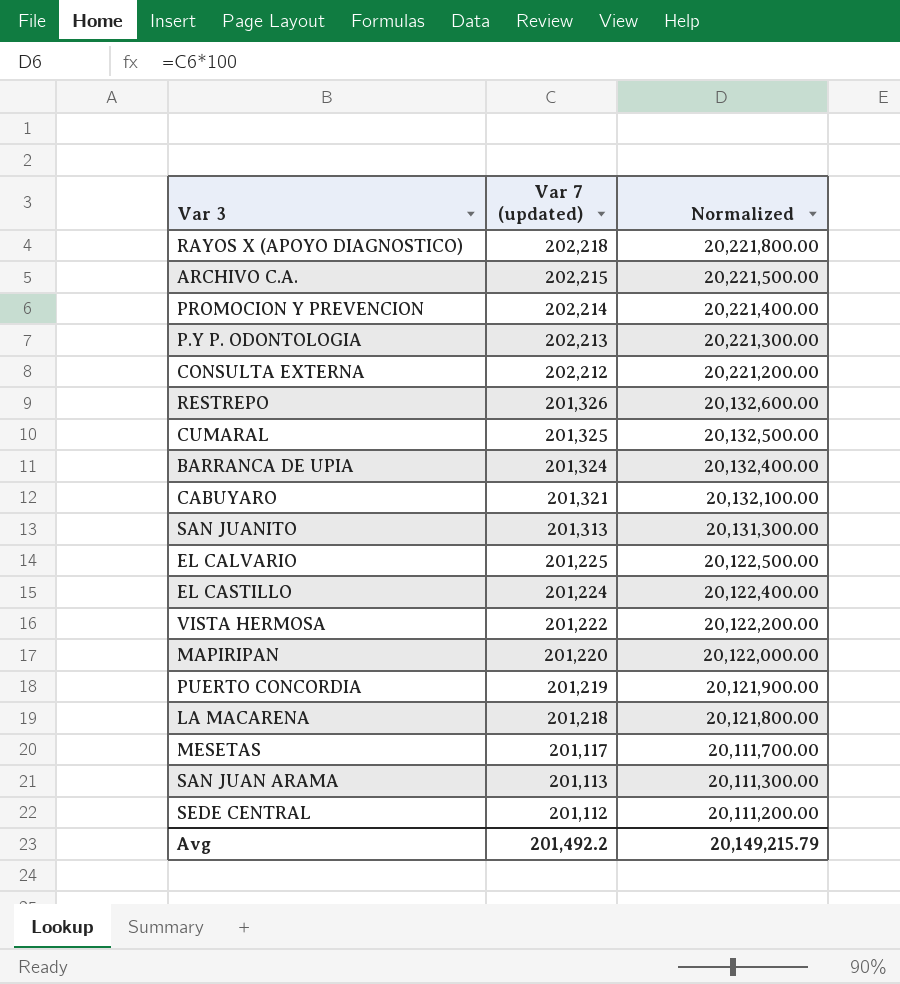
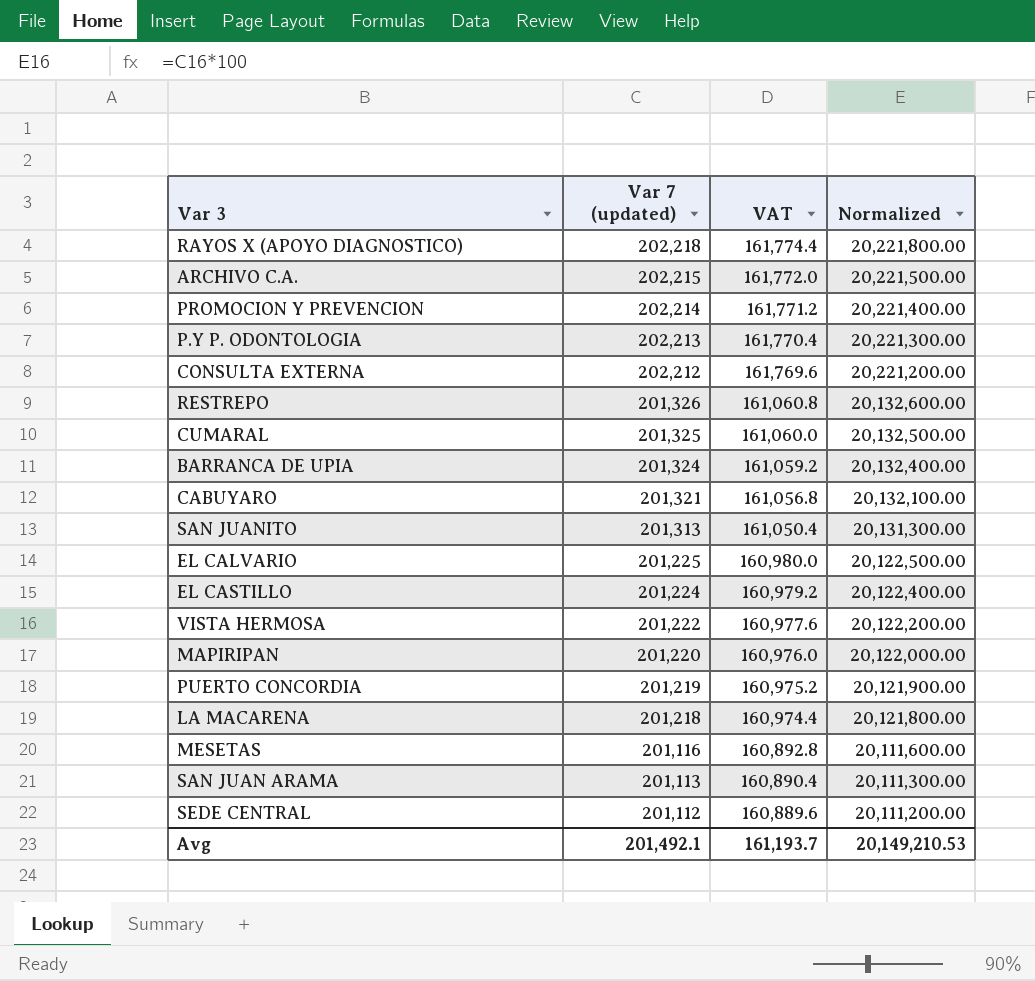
column VAT | formula: none -> [Var 7 (updated)] * 0.8
MESETAS | Var 7 (updated): 201,117 -> 201,116
MESETAS | Normalized: 20,111,700.00 -> 20,111,600.00
Avg | Var 7 (updated): 201,492.2 -> 201,492.1
Avg | Normalized: 20,149,215.79 -> 20,149,210.53

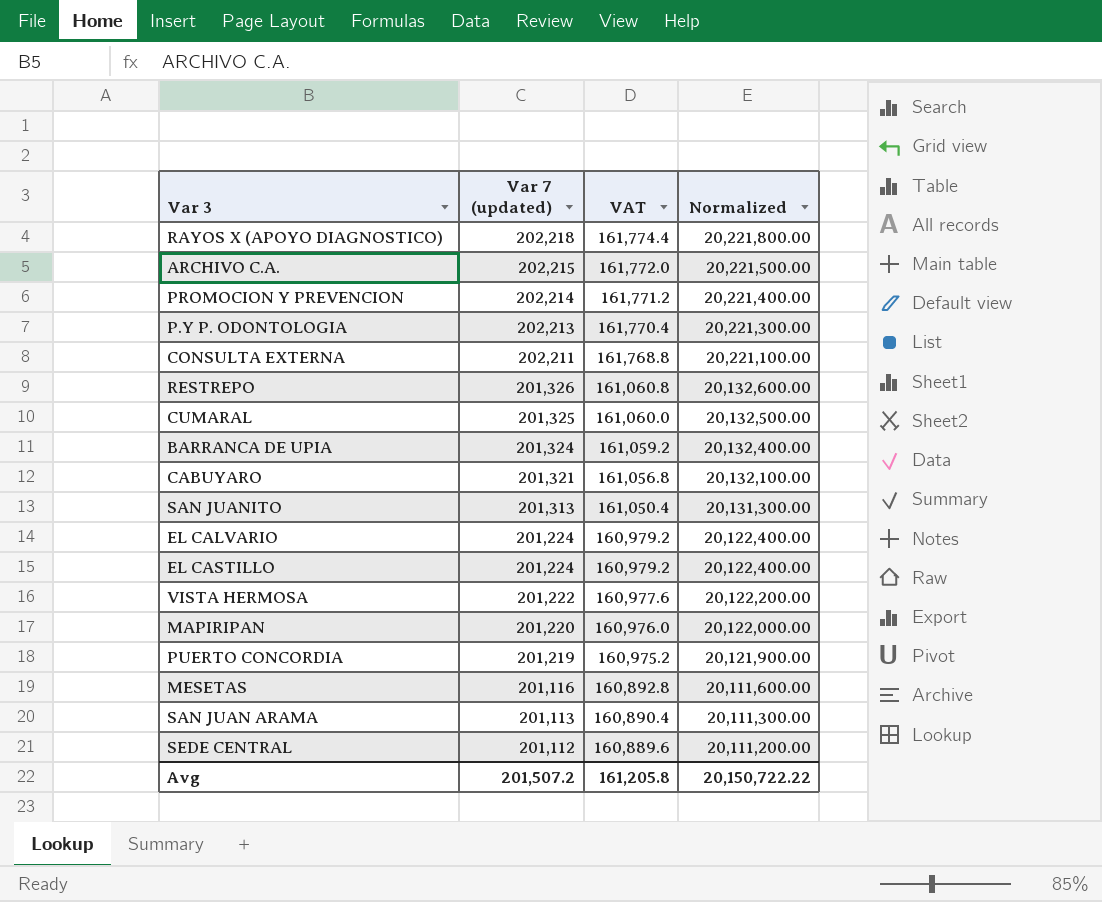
row LA MACARENA: 201,218 | 160,974.4 | 20,121,800.00 -> none
CONSULTA EXTERNA | Var 7 (updated): 202,212 -> 202,211
CONSULTA EXTERNA | VAT: 161,769.6 -> 161,768.8
CONSULTA EXTERNA | Normalized: 20,221,200.00 -> 20,221,100.00
EL CALVARIO | Var 7 (updated): 201,225 -> 201,224
EL CALVARIO | VAT: 160,980.0 -> 160,979.2
EL CALVARIO | Normalized: 20,122,500.00 -> 20,122,400.00
Avg | Var 7 (updated): 201,492.1 -> 201,507.2
Avg | VAT: 161,193.7 -> 161,205.8
Avg | Normalized: 20,149,210.53 -> 20,150,722.22

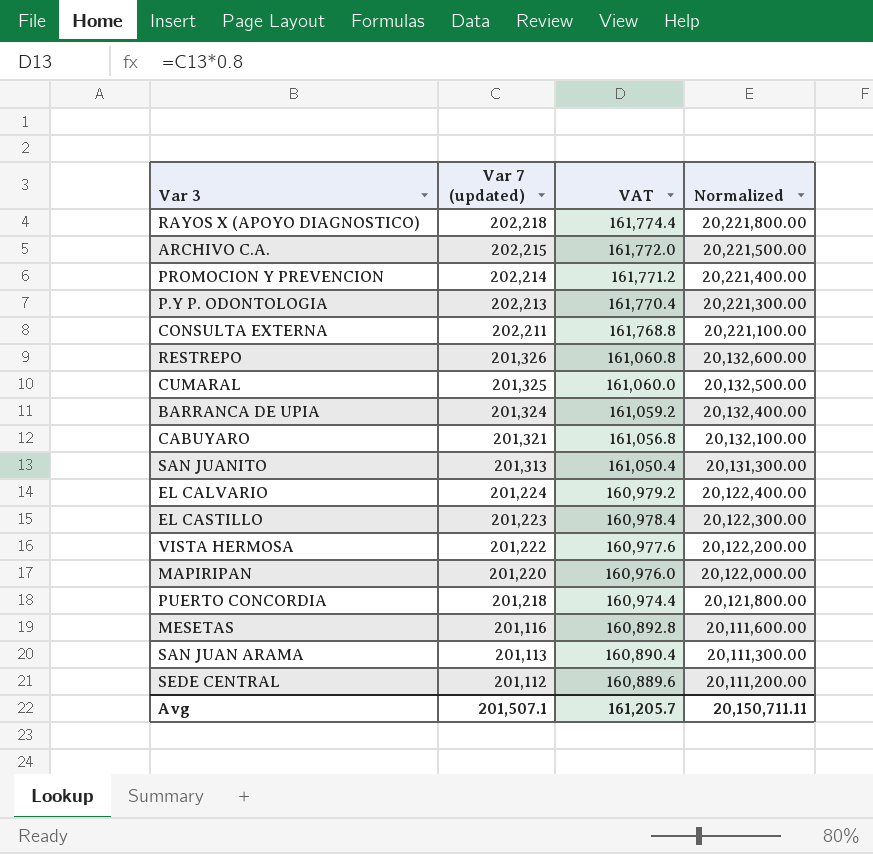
EL CASTILLO | Var 7 (updated): 201,224 -> 201,223
EL CASTILLO | VAT: 160,979.2 -> 160,978.4
EL CASTILLO | Normalized: 20,122,400.00 -> 20,122,300.00
PUERTO CONCORDIA | Var 7 (updated): 201,219 -> 201,218
PUERTO CONCORDIA | VAT: 160,975.2 -> 160,974.4
PUERTO CONCORDIA | Normalized: 20,121,900.00 -> 20,121,800.00
Avg | Var 7 (updated): 201,507.2 -> 201,507.1
Avg | VAT: 161,205.8 -> 161,205.7
Avg | Normalized: 20,150,722.22 -> 20,150,711.11

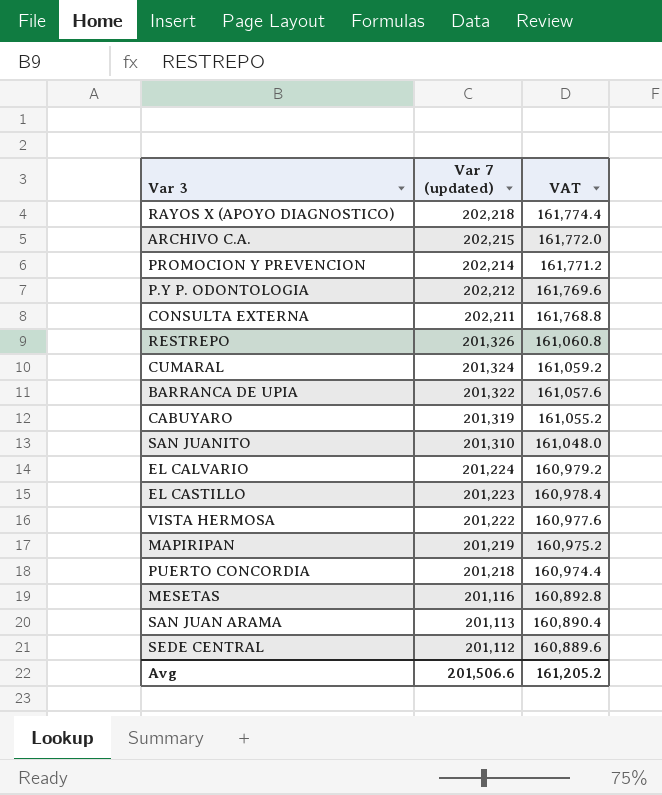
column Normalized | formula: [Var 7 (updated)] * 100 -> none
P.Y P. ODONTOLOGIA | Var 7 (updated): 202,213 -> 202,212
P.Y P. ODONTOLOGIA | VAT: 161,770.4 -> 161,769.6
CUMARAL | Var 7 (updated): 201,325 -> 201,324
CUMARAL | VAT: 161,060.0 -> 161,059.2
BARRANCA DE UPIA | Var 7 (updated): 201,324 -> 201,322
BARRANCA DE UPIA | VAT: 161,059.2 -> 161,057.6
CABUYARO | Var 7 (updated): 201,321 -> 201,319
CABUYARO | VAT: 161,056.8 -> 161,055.2
SAN JUANITO | Var 7 (updated): 201,313 -> 201,310
SAN JUANITO | VAT: 161,050.4 -> 161,048.0
MAPIRIPAN | Var 7 (updated): 201,220 -> 201,219
MAPIRIPAN | VAT: 160,976.0 -> 160,975.2
Avg | Var 7 (updated): 201,507.1 -> 201,506.6
Avg | VAT: 161,205.7 -> 161,205.2

